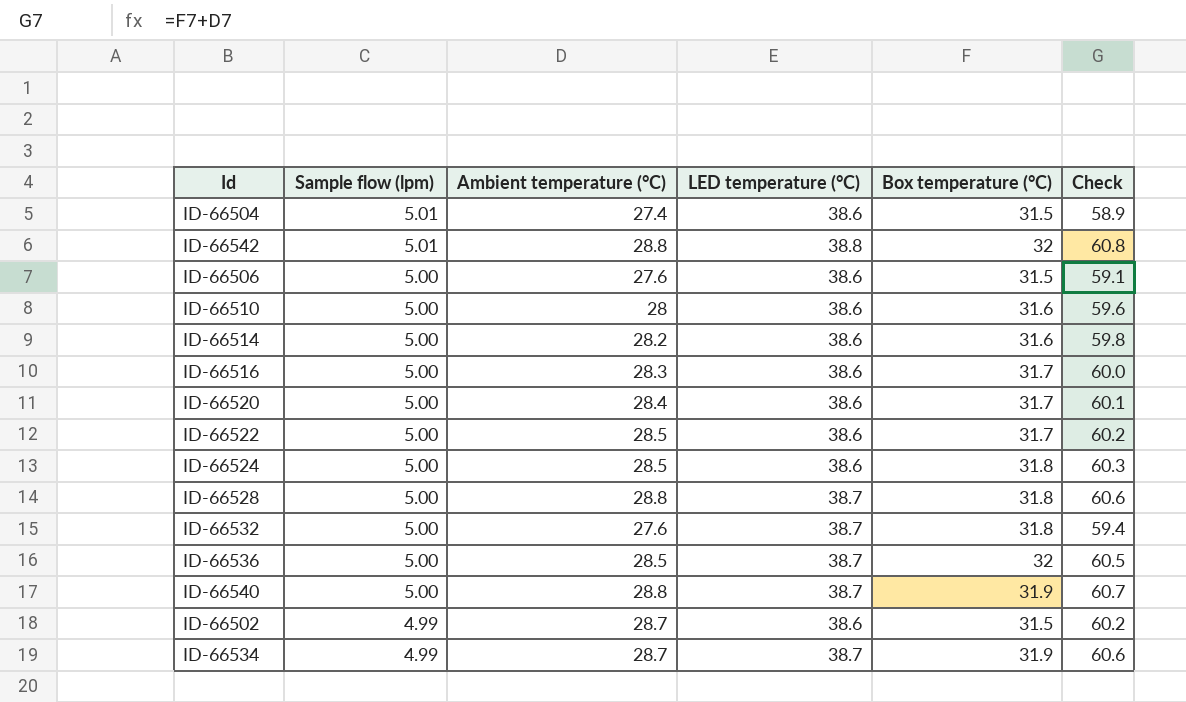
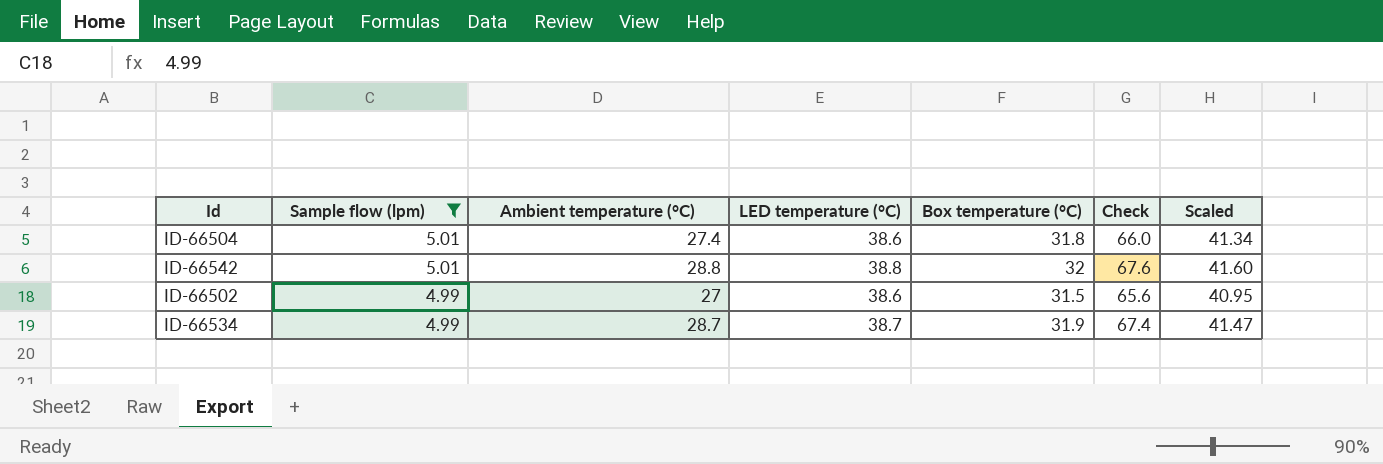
filter: none -> Sample flow (lpm) != 5.00
column Check | formula: [Ambient temperature (°C)] + [Box temperature (°C)] -> [Ambient temperature (°C)] + [LED temperature (°C)]
column Scaled | formula: none -> [Box temperature (°C)] * 1.3
ID-66504 | Box temperature (°C): 31.5 -> 31.8
ID-66502 | Ambient temperature (°C): 28.7 -> 27

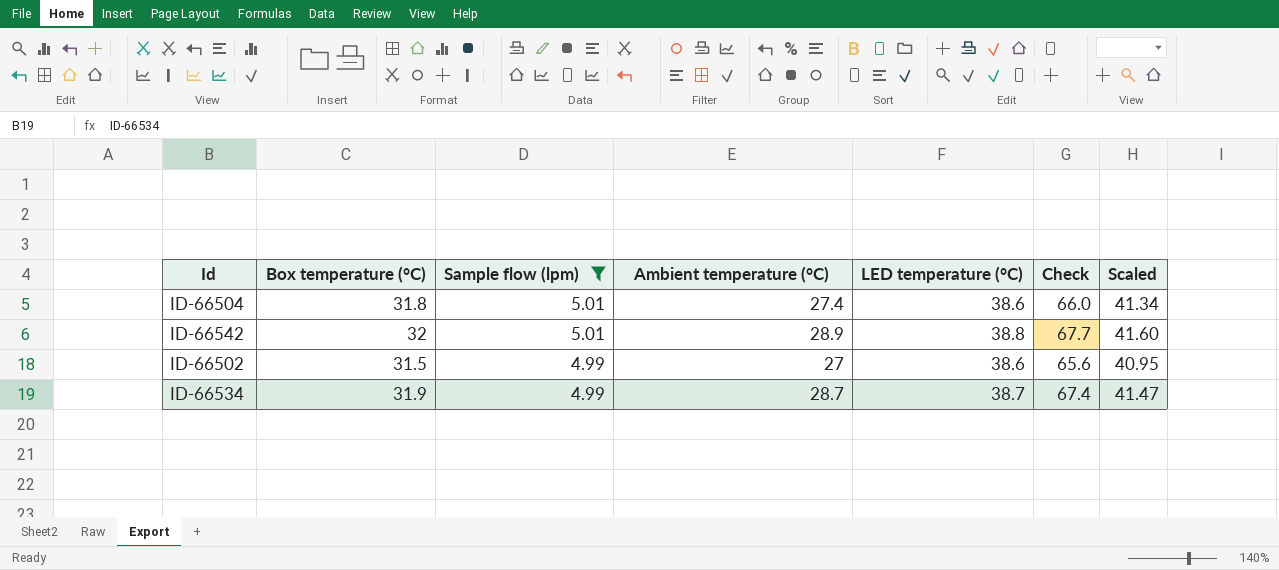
column Box temperature (°C) | position: 5 -> 2
ID-66542 | Ambient temperature (°C): 28.8 -> 28.9
ID-66542 | Check: 67.6 -> 67.7

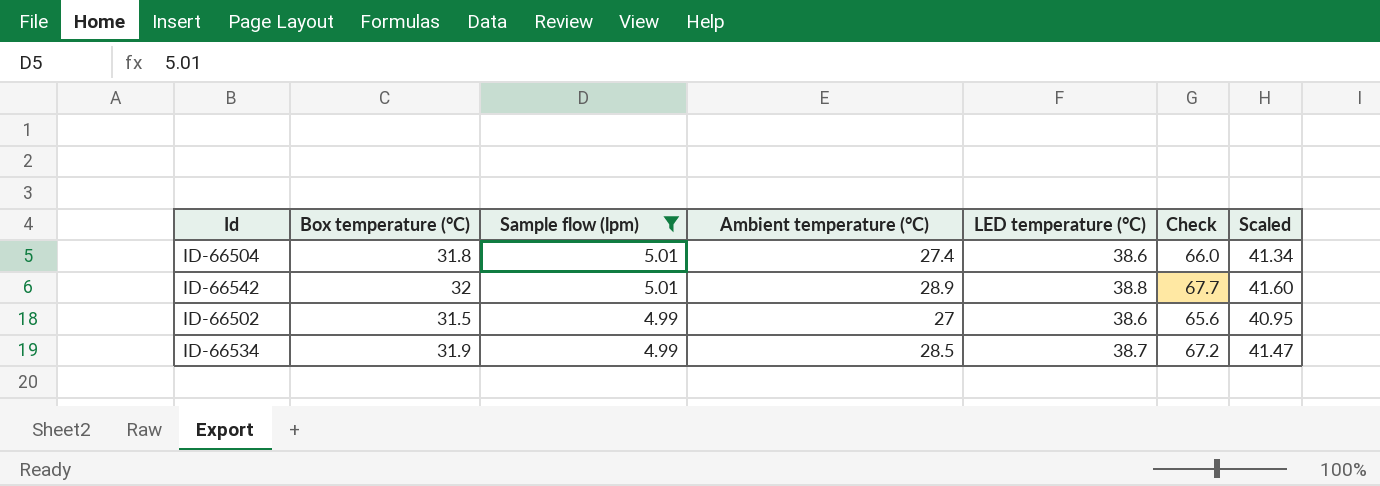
ID-66534 | Ambient temperature (°C): 28.7 -> 28.5
ID-66534 | Check: 67.4 -> 67.2

